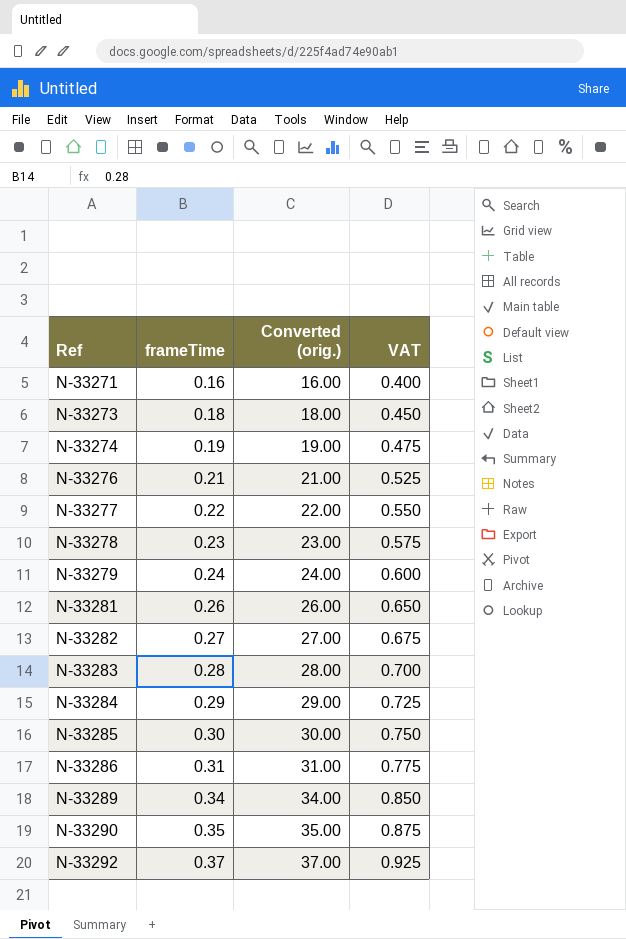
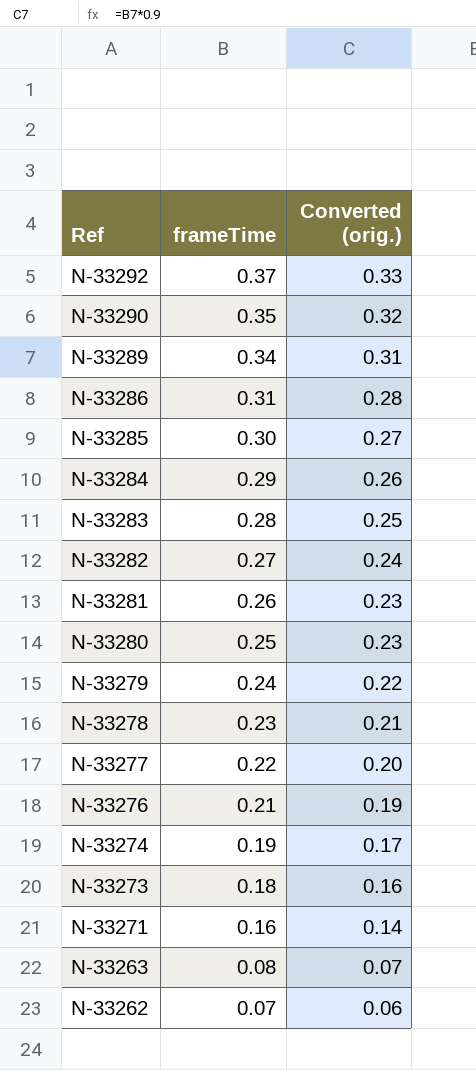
row order: Ref ascending -> Ref descending
column VAT | formula: [frameTime] * 2.5 -> none
column Converted (orig.) | formula: [frameTime] * 100 -> [frameTime] * 0.9
row N-33280: none -> 0.25 | 0.23
row N-33263: none -> 0.08 | 0.07
row N-33262: none -> 0.07 | 0.06

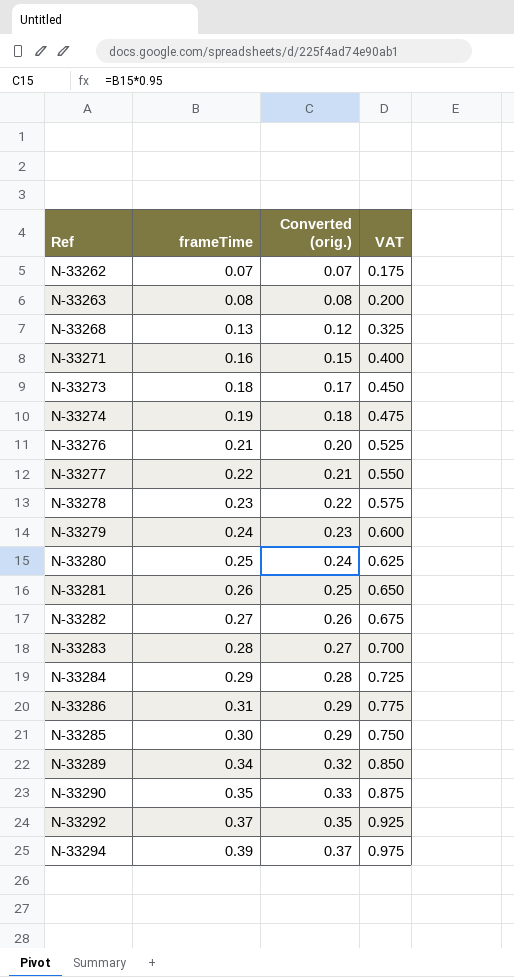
row order: Ref descending -> Converted (orig.) ascending
column Converted (orig.) | formula: [frameTime] * 0.9 -> [frameTime] * 0.95
column VAT | formula: none -> [frameTime] * 2.5
row N-33268: none -> 0.13 | 0.12 | 0.325
row N-33294: none -> 0.39 | 0.37 | 0.975

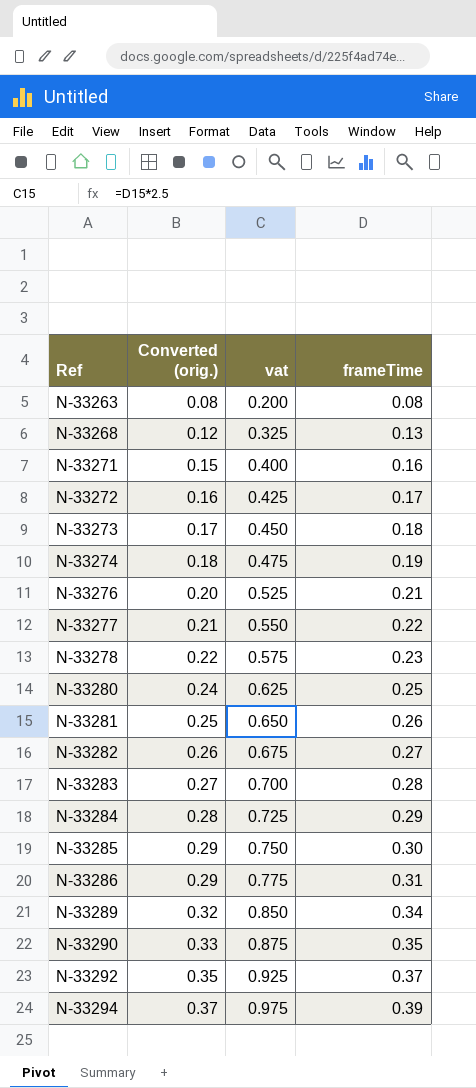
row order: Converted (orig.) ascending -> Ref ascending
column name: VAT -> vat
column frameTime | position: 2 -> 4
row N-33262: 0.07 | 0.07 | 0.175 -> none
row N-33279: 0.24 | 0.23 | 0.600 -> none
row N-33272: none -> 0.16 | 0.425 | 0.17

